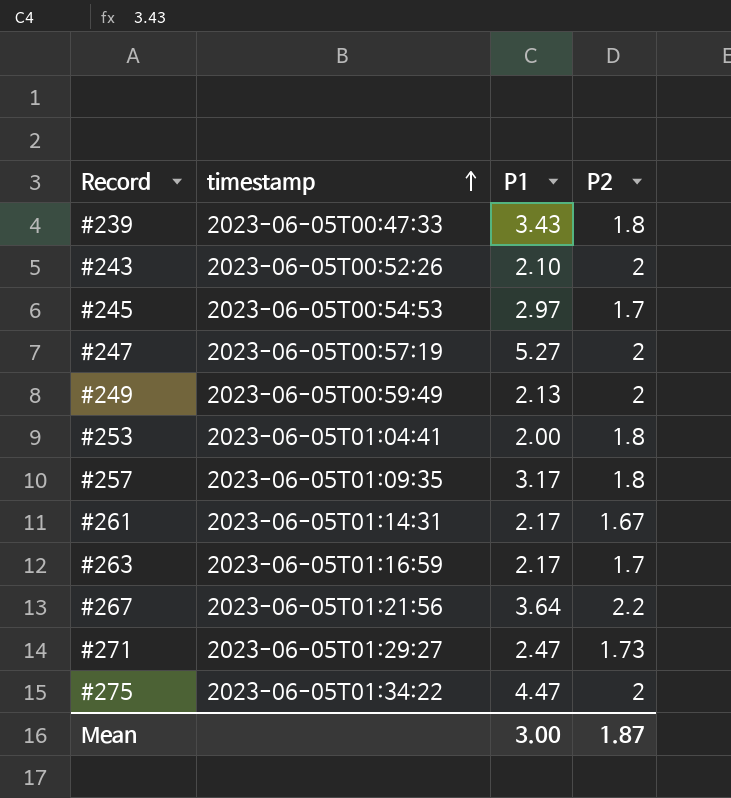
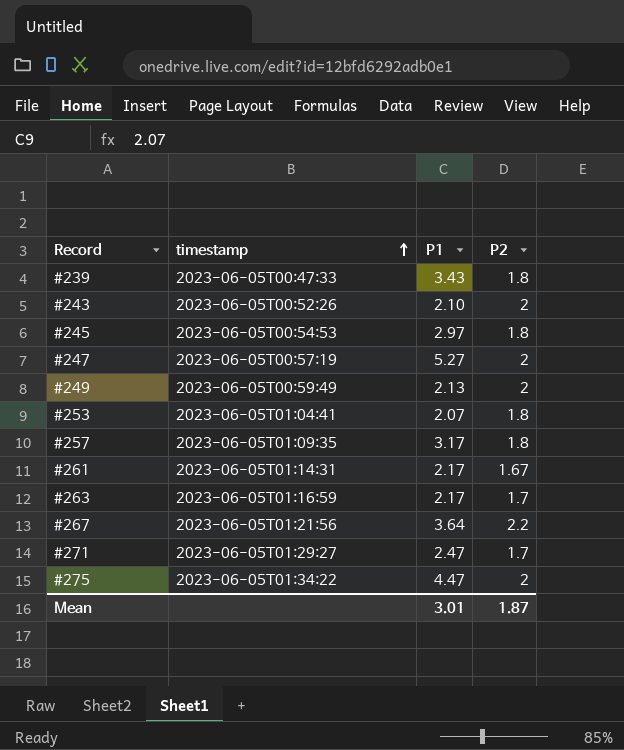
#245 | P2: 1.7 -> 1.8
#253 | P1: 2.00 -> 2.07
#271 | P2: 1.73 -> 1.7
Mean | P1: 3.00 -> 3.01

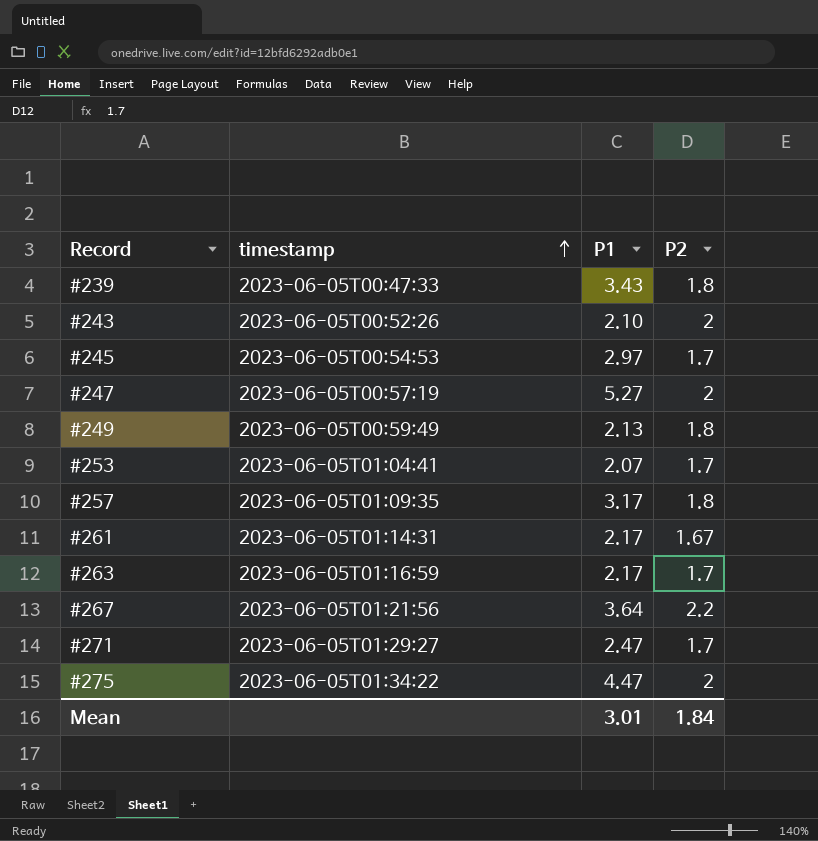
#245 | P2: 1.8 -> 1.7
#249 | P2: 2 -> 1.8
#253 | P2: 1.8 -> 1.7
Mean | P2: 1.87 -> 1.84

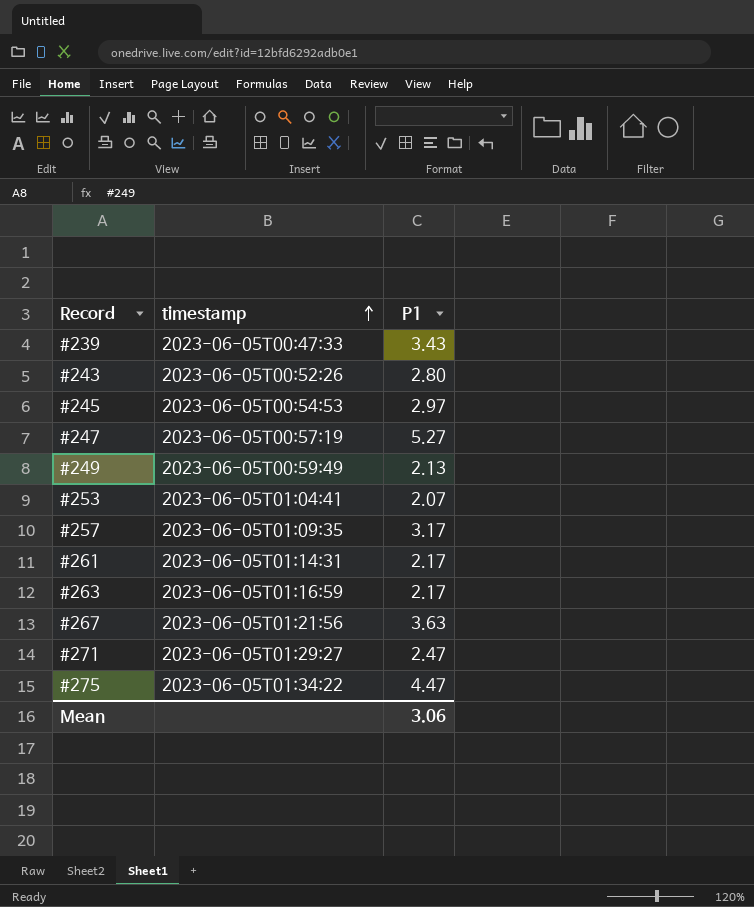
column P2 | position: 4 -> none
#243 | P1: 2.10 -> 2.80
#267 | P1: 3.64 -> 3.63
Mean | P1: 3.01 -> 3.06

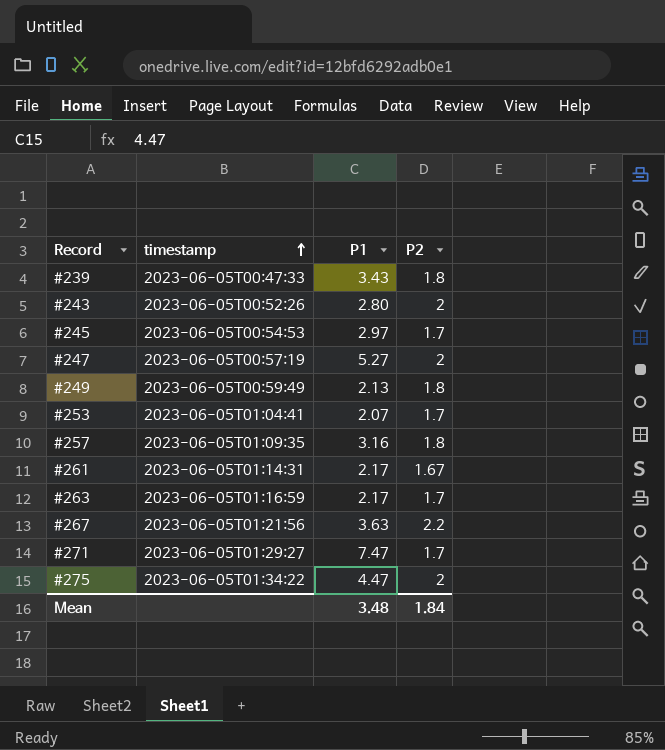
column P2 | position: none -> 4
#257 | P1: 3.17 -> 3.16
#271 | P1: 2.47 -> 7.47
Mean | P1: 3.06 -> 3.48

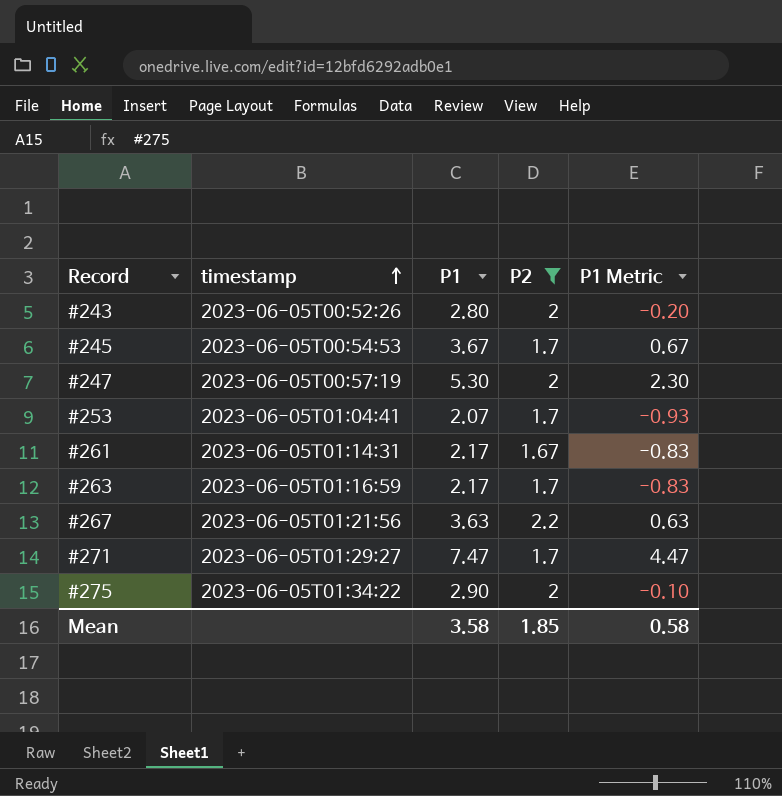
filter: none -> P2 != 1.8
column P1 Metric | formula: none -> [P1] - 3
#245 | P1: 2.97 -> 3.67
#247 | P1: 5.27 -> 5.30
#275 | P1: 4.47 -> 2.90
Mean | P1: 3.48 -> 3.58
Mean | P2: 1.84 -> 1.85

